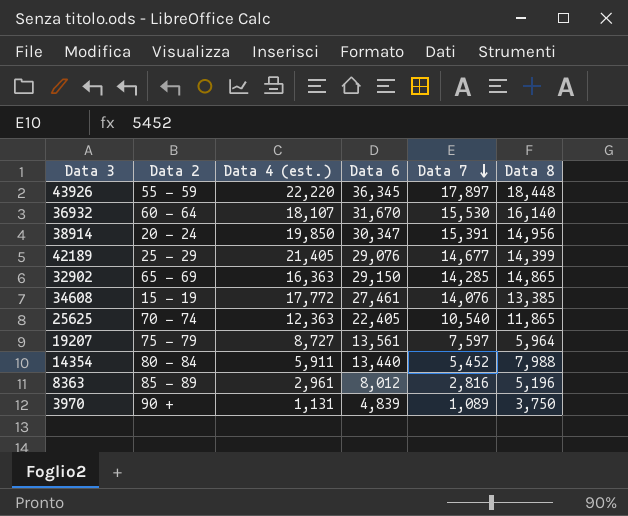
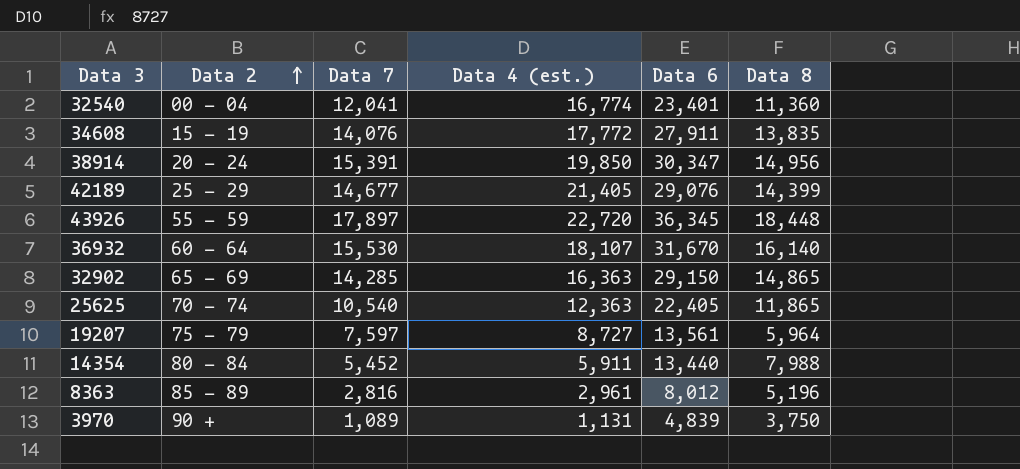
row order: Data 7 descending -> Data 2 ascending
column Data 7 | position: 5 -> 3
row 32540: none -> 00 − 04 | 12,041 | 16,774 | 23,401 | 11,360
34608 | Data 6: 27,461 -> 27,911
34608 | Data 8: 13,385 -> 13,835
43926 | Data 4 (est.): 22,220 -> 22,720

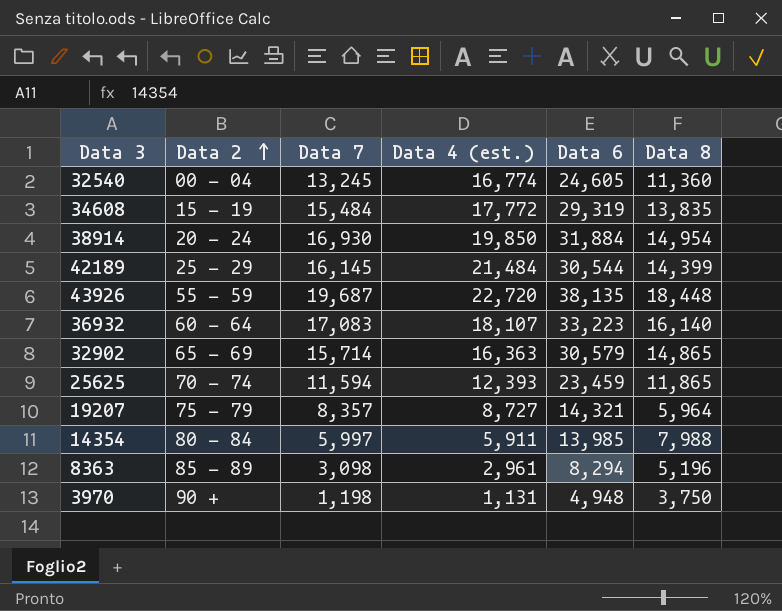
32540 | Data 7: 12,041 -> 13,245
32540 | Data 6: 23,401 -> 24,605
34608 | Data 7: 14,076 -> 15,484
34608 | Data 6: 27,911 -> 29,319
38914 | Data 7: 15,391 -> 16,930
38914 | Data 6: 30,347 -> 31,884
38914 | Data 8: 14,956 -> 14,954
42189 | Data 7: 14,677 -> 16,145
42189 | Data 4 (est.): 21,405 -> 21,484
42189 | Data 6: 29,076 -> 30,544
43926 | Data 7: 17,897 -> 19,687
43926 | Data 6: 36,345 -> 38,135
36932 | Data 7: 15,530 -> 17,083
36932 | Data 6: 31,670 -> 33,223
32902 | Data 7: 14,285 -> 15,714
32902 | Data 6: 29,150 -> 30,579
25625 | Data 7: 10,540 -> 11,594
25625 | Data 4 (est.): 12,363 -> 12,393
25625 | Data 6: 22,405 -> 23,459
19207 | Data 7: 7,597 -> 8,357
19207 | Data 6: 13,561 -> 14,321
14354 | Data 7: 5,452 -> 5,997
14354 | Data 6: 13,440 -> 13,985
8363 | Data 7: 2,816 -> 3,098
8363 | Data 6: 8,012 -> 8,294
3970 | Data 7: 1,089 -> 1,198
3970 | Data 6: 4,839 -> 4,948

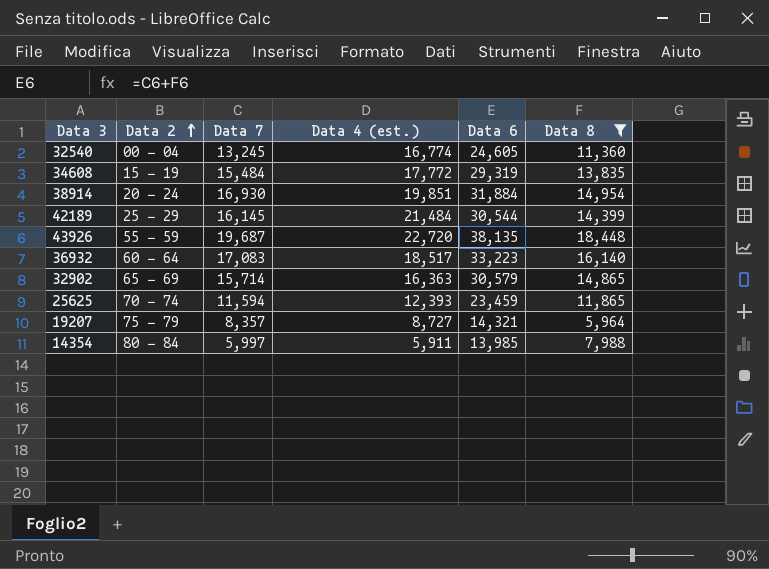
filter: none -> Data 8 >= 5,964
38914 | Data 4 (est.): 19,850 -> 19,851
36932 | Data 4 (est.): 18,107 -> 18,517

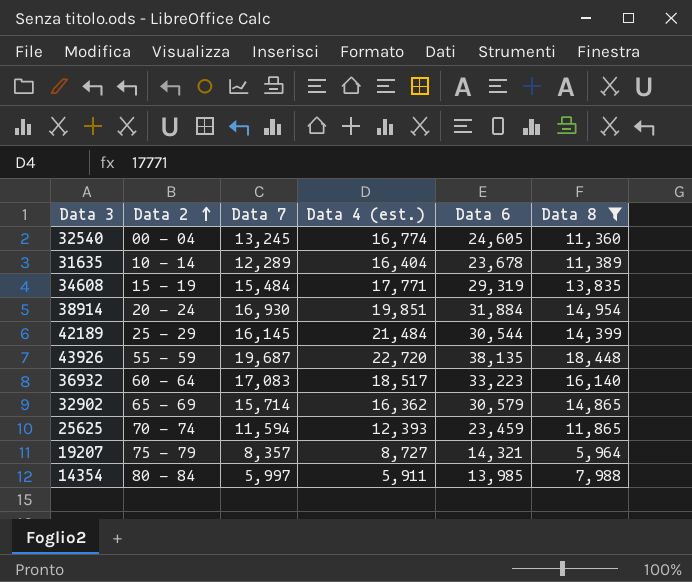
row 31635: none -> 10 − 14 | 12,289 | 16,404 | 23,678 | 11,389
34608 | Data 4 (est.): 17,772 -> 17,771
32902 | Data 4 (est.): 16,363 -> 16,362

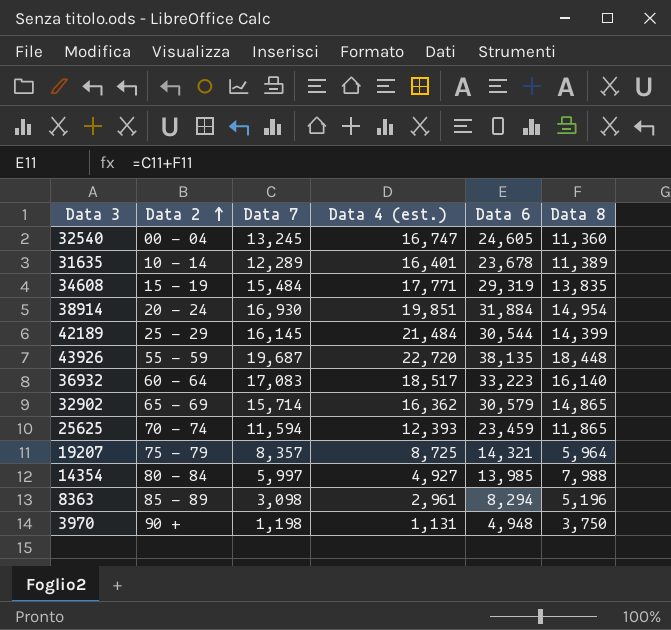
filter: Data 8 >= 5,964 -> none
32540 | Data 4 (est.): 16,774 -> 16,747
31635 | Data 4 (est.): 16,404 -> 16,401
19207 | Data 4 (est.): 8,727 -> 8,725
14354 | Data 4 (est.): 5,911 -> 4,927

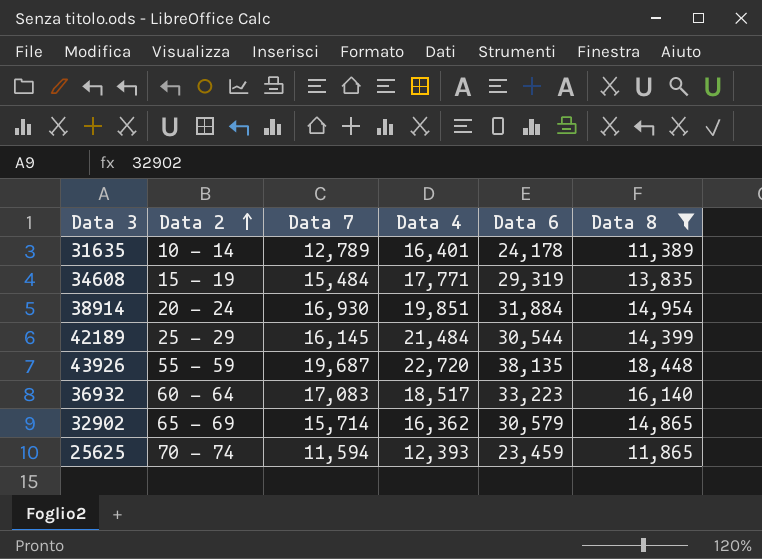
filter: none -> Data 8 >= 11,389
column name: Data 4 (est.) -> Data 4
31635 | Data 7: 12,289 -> 12,789
31635 | Data 6: 23,678 -> 24,178

